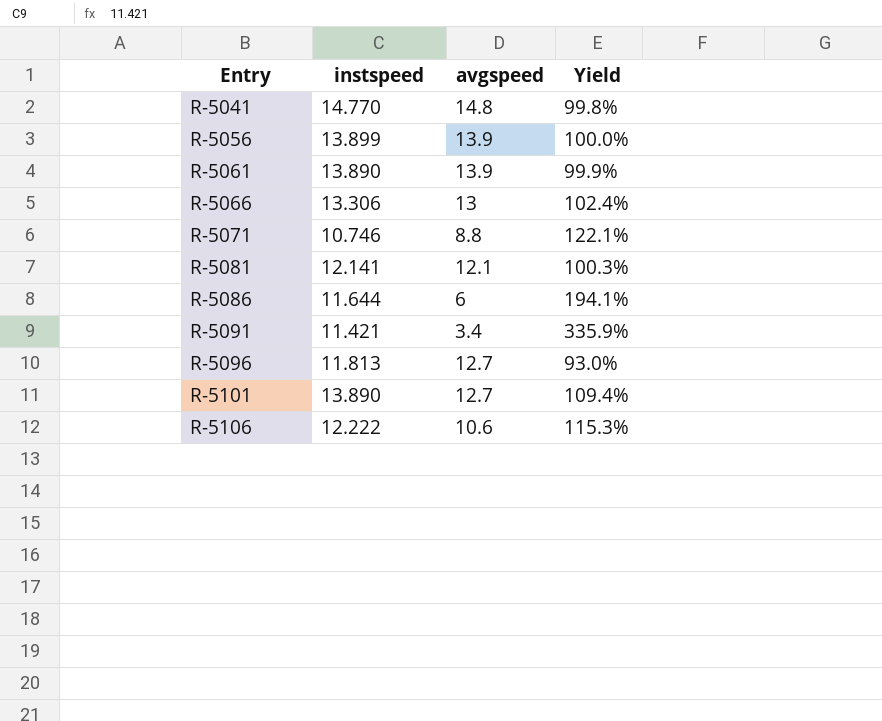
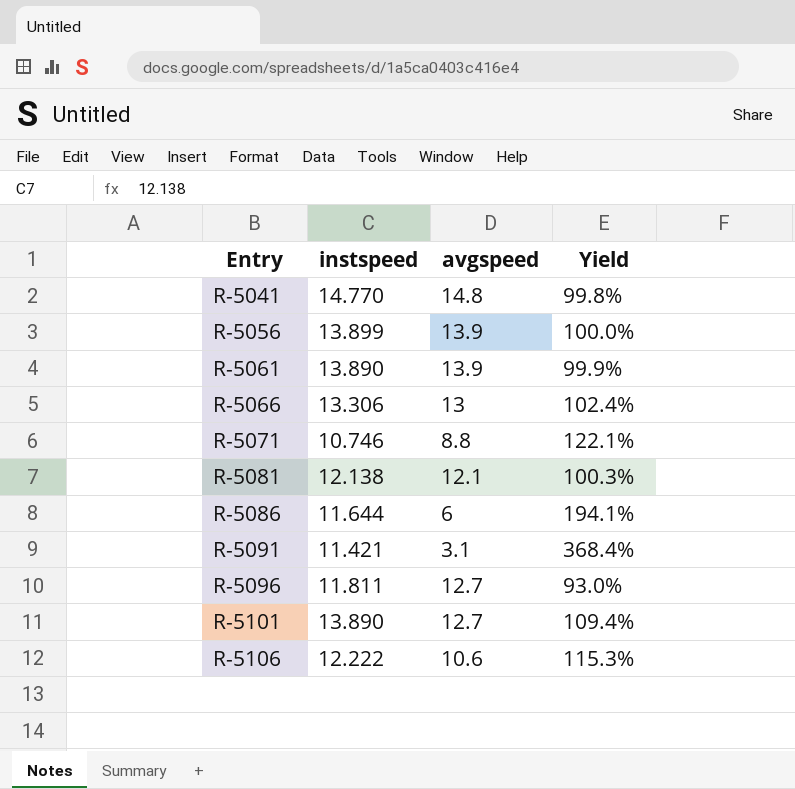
R-5081 | instspeed: 12.141 -> 12.138
R-5091 | avgspeed: 3.4 -> 3.1
R-5091 | Yield: 335.9% -> 368.4%
R-5096 | instspeed: 11.813 -> 11.811

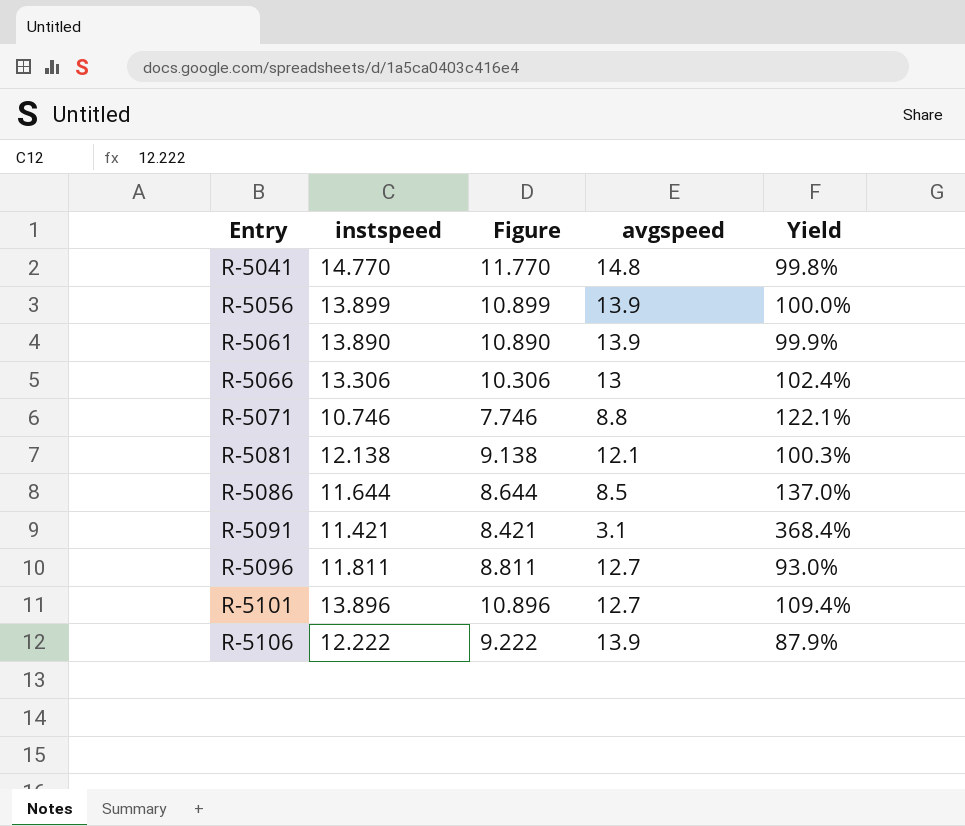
column Figure | formula: none -> [instspeed] - 3
R-5086 | avgspeed: 6 -> 8.5
R-5086 | Yield: 194.1% -> 137.0%
R-5101 | instspeed: 13.890 -> 13.896
R-5106 | avgspeed: 10.6 -> 13.9
R-5106 | Yield: 115.3% -> 87.9%

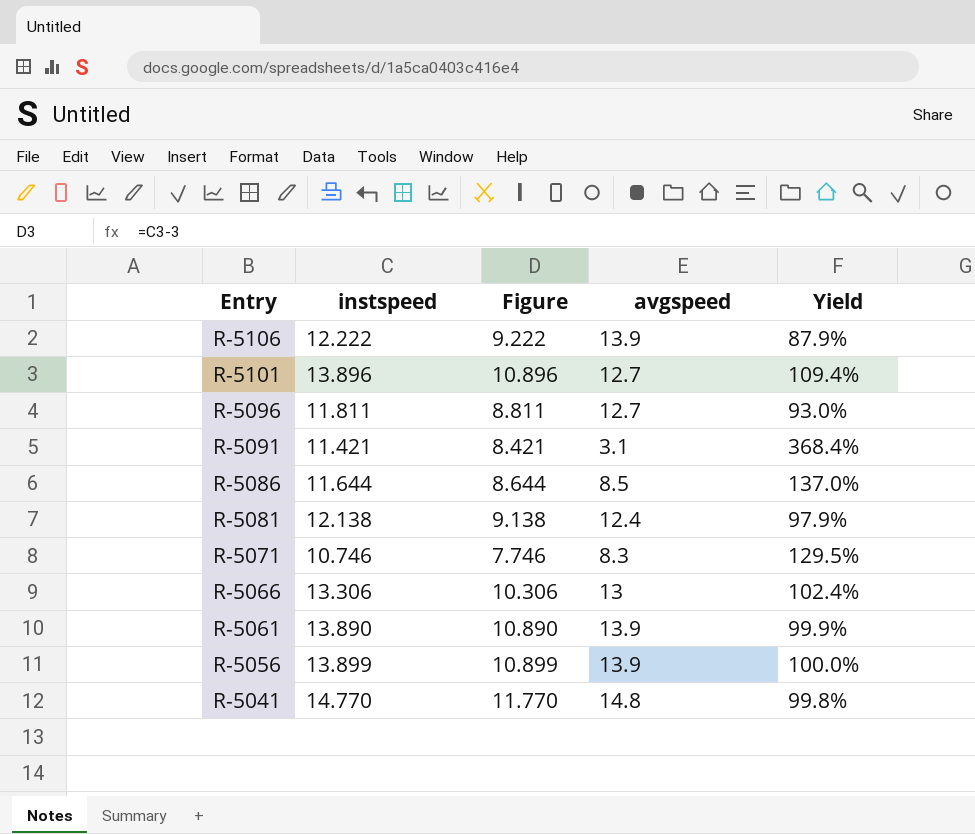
row order: Entry ascending -> Entry descending
R-5081 | avgspeed: 12.1 -> 12.4
R-5081 | Yield: 100.3% -> 97.9%
R-5071 | avgspeed: 8.8 -> 8.3
R-5071 | Yield: 122.1% -> 129.5%

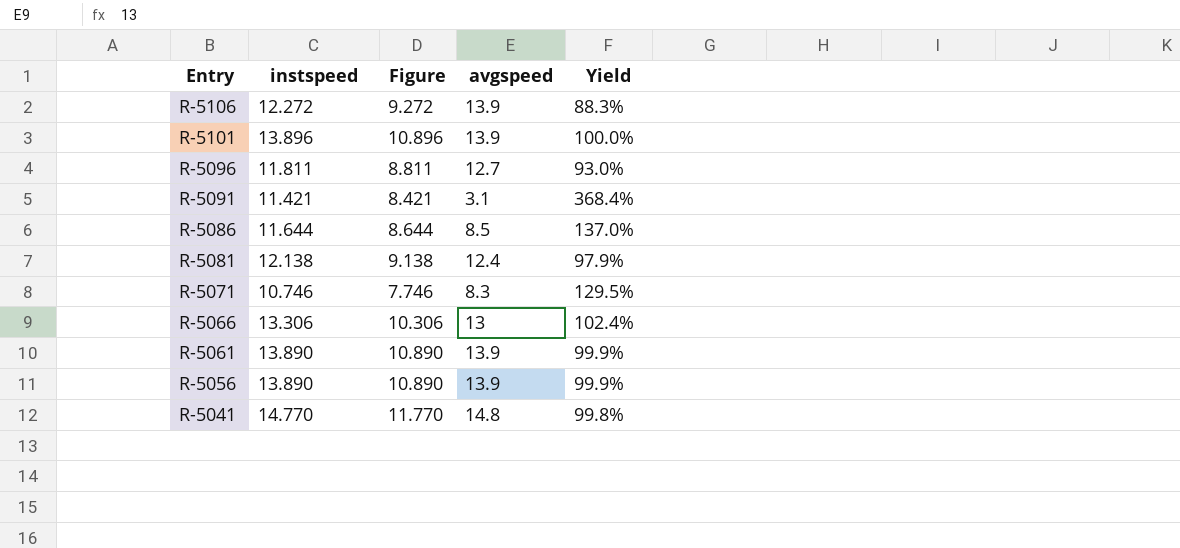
R-5106 | instspeed: 12.222 -> 12.272
R-5106 | Figure: 9.222 -> 9.272
R-5106 | Yield: 87.9% -> 88.3%
R-5101 | avgspeed: 12.7 -> 13.9
R-5101 | Yield: 109.4% -> 100.0%
R-5056 | instspeed: 13.899 -> 13.890
R-5056 | Figure: 10.899 -> 10.890
R-5056 | Yield: 100.0% -> 99.9%

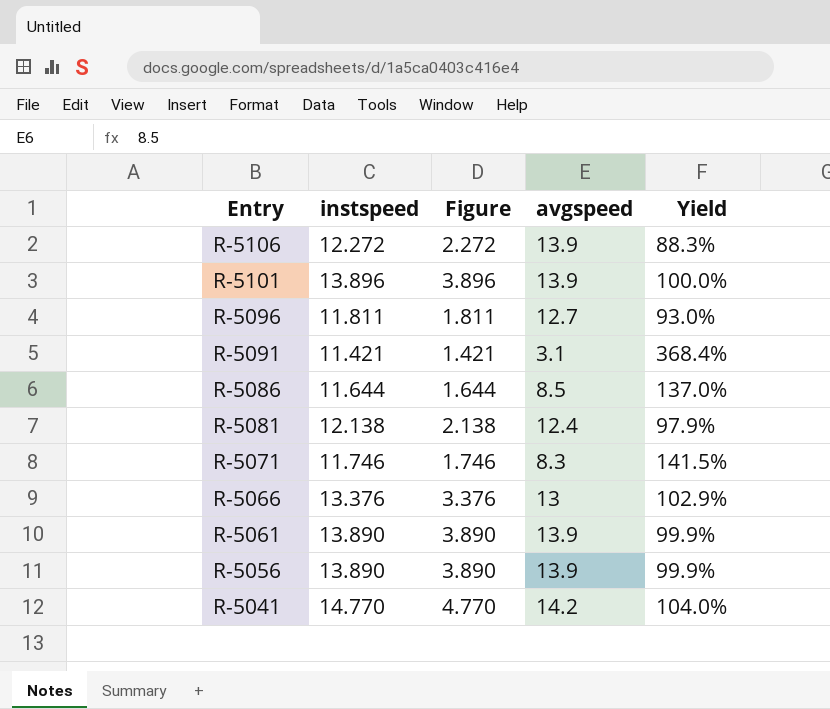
column Figure | formula: [instspeed] - 3 -> [instspeed] - 10
R-5071 | instspeed: 10.746 -> 11.746
R-5071 | Yield: 129.5% -> 141.5%
R-5066 | instspeed: 13.306 -> 13.376
R-5066 | Yield: 102.4% -> 102.9%
R-5041 | avgspeed: 14.8 -> 14.2
R-5041 | Yield: 99.8% -> 104.0%

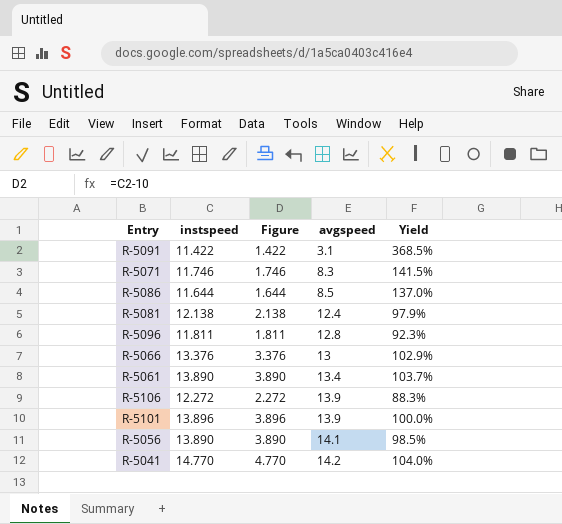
row order: Entry descending -> avgspeed ascending
R-5091 | instspeed: 11.421 -> 11.422
R-5091 | Figure: 1.421 -> 1.422
R-5091 | Yield: 368.4% -> 368.5%
R-5096 | avgspeed: 12.7 -> 12.8
R-5096 | Yield: 93.0% -> 92.3%
R-5061 | avgspeed: 13.9 -> 13.4
R-5061 | Yield: 99.9% -> 103.7%
R-5056 | avgspeed: 13.9 -> 14.1
R-5056 | Yield: 99.9% -> 98.5%

